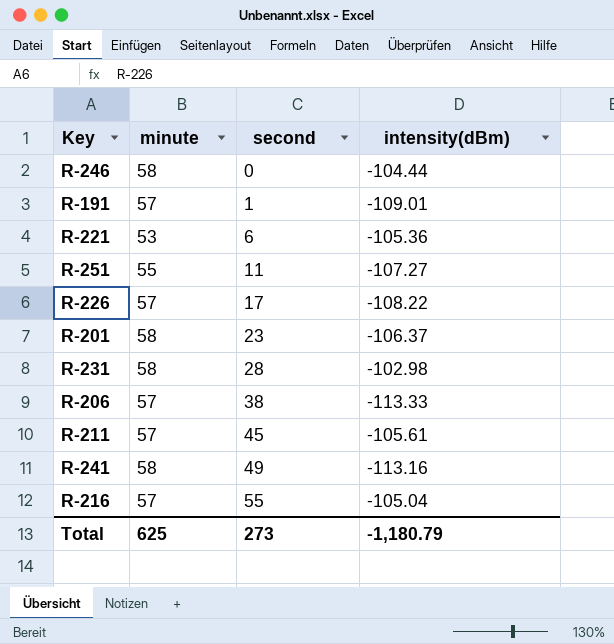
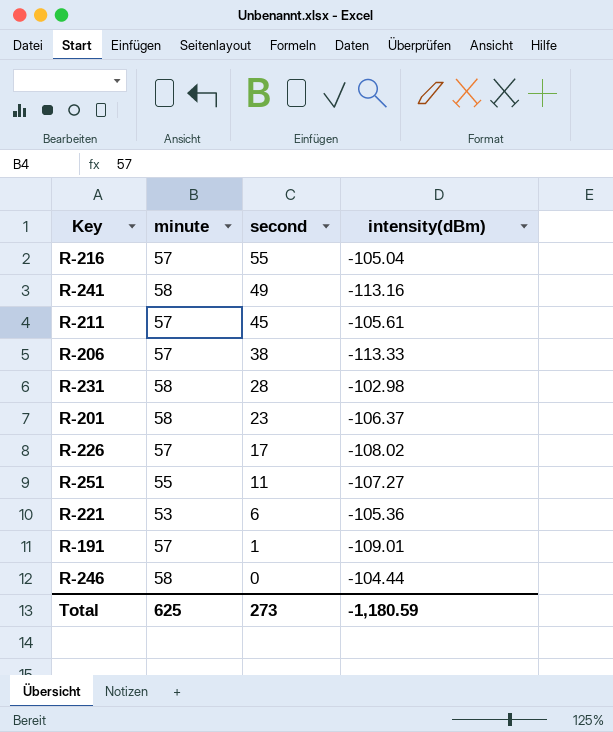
row order: second ascending -> second descending
R-226 | intensity(dBm): -108.22 -> -108.02
Total | intensity(dBm): -1,180.79 -> -1,180.59

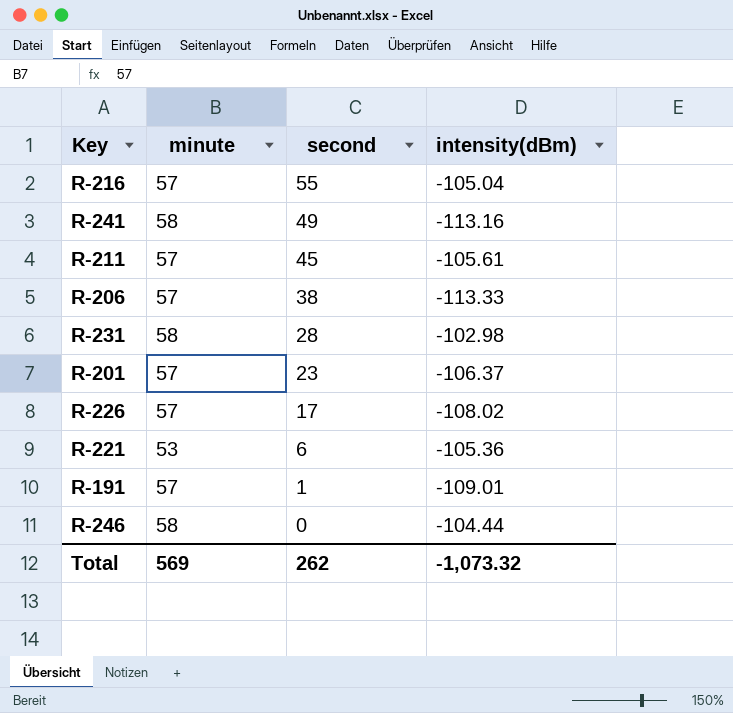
row R-251: 55 | 11 | -107.27 -> none
R-201 | minute: 58 -> 57
Total | minute: 625 -> 569
Total | second: 273 -> 262
Total | intensity(dBm): -1,180.59 -> -1,073.32

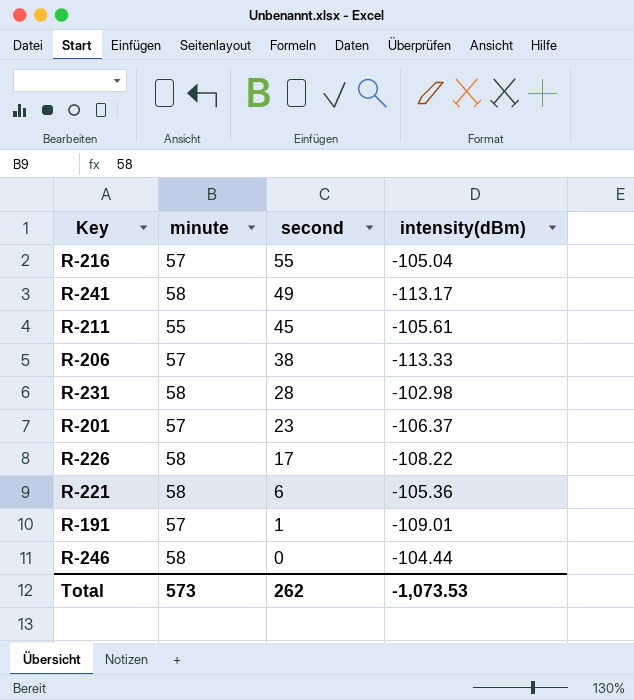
R-241 | intensity(dBm): -113.16 -> -113.17
R-211 | minute: 57 -> 55
R-226 | minute: 57 -> 58
R-226 | intensity(dBm): -108.02 -> -108.22
R-221 | minute: 53 -> 58
Total | minute: 569 -> 573
Total | intensity(dBm): -1,073.32 -> -1,073.53

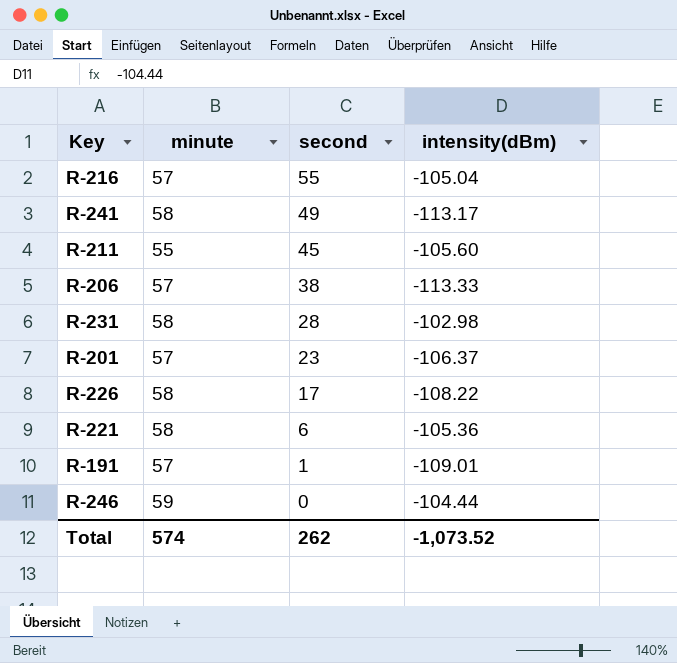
R-211 | intensity(dBm): -105.61 -> -105.60
R-246 | minute: 58 -> 59
Total | minute: 573 -> 574
Total | intensity(dBm): -1,073.53 -> -1,073.52

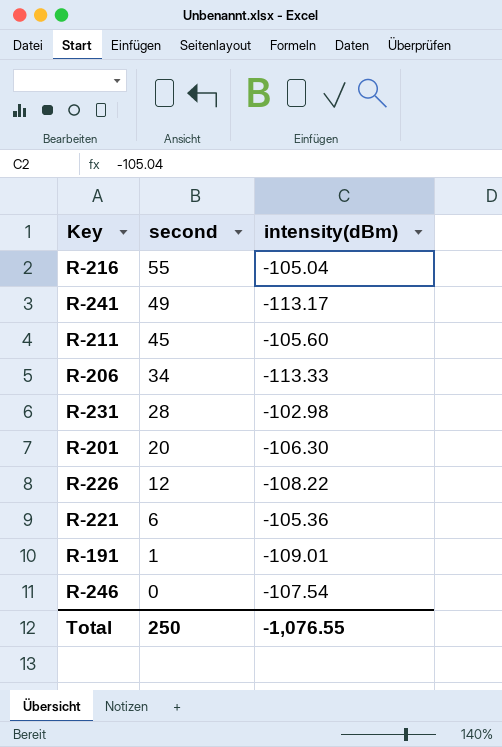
column minute | position: 2 -> none
R-206 | second: 38 -> 34
R-201 | second: 23 -> 20
R-201 | intensity(dBm): -106.37 -> -106.30
R-226 | second: 17 -> 12
R-246 | intensity(dBm): -104.44 -> -107.54
Total | second: 262 -> 250
Total | intensity(dBm): -1,073.52 -> -1,076.55

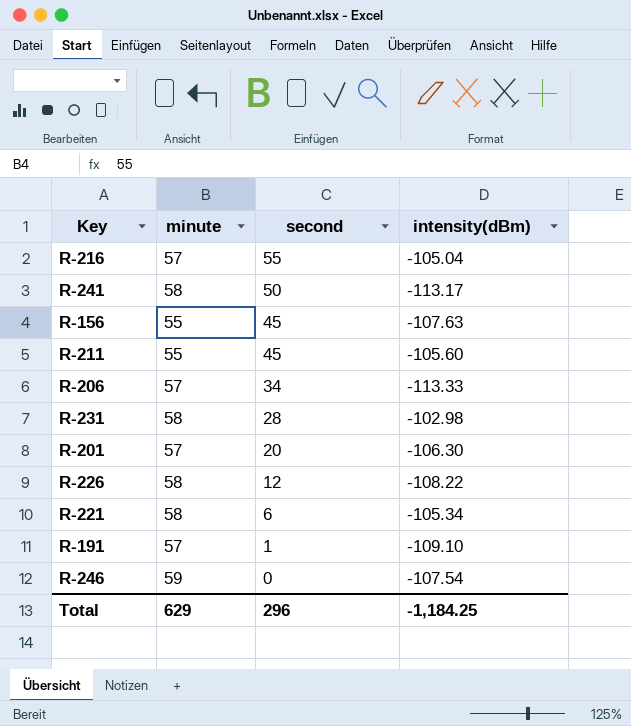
column minute | position: none -> 2
R-241 | second: 49 -> 50
row R-156: none -> 55 | 45 | -107.63
R-221 | intensity(dBm): -105.36 -> -105.34
R-191 | intensity(dBm): -109.01 -> -109.10
Total | second: 250 -> 296
Total | intensity(dBm): -1,076.55 -> -1,184.25

